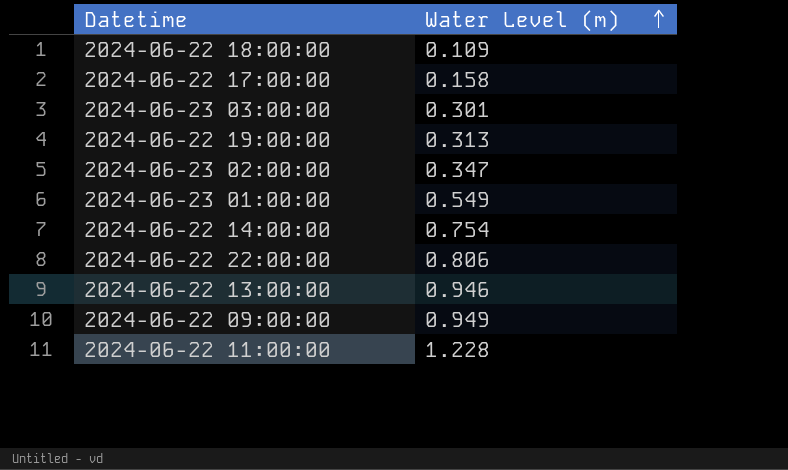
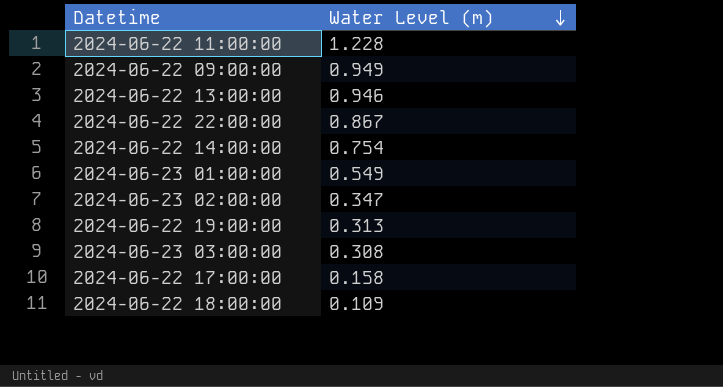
row order: Water Level (m) ascending -> Water Level (m) descending
2024-06-22 22:00:00 | Water Level (m): 0.806 -> 0.867
2024-06-23 03:00:00 | Water Level (m): 0.301 -> 0.308

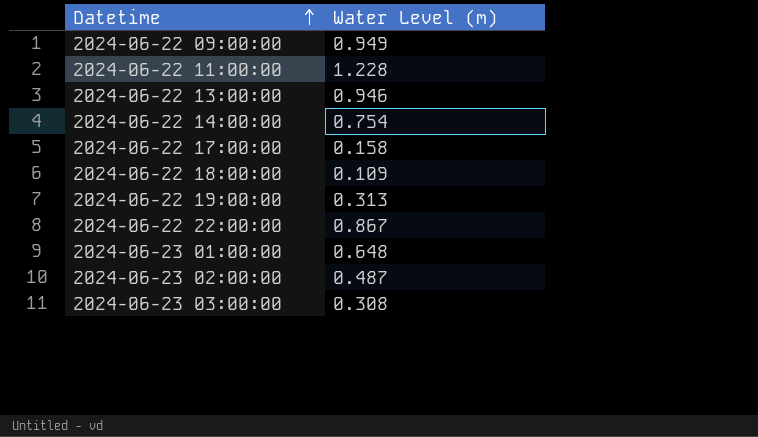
row order: Water Level (m) descending -> Datetime ascending
2024-06-23 01:00:00 | Water Level (m): 0.549 -> 0.648
2024-06-23 02:00:00 | Water Level (m): 0.347 -> 0.487

